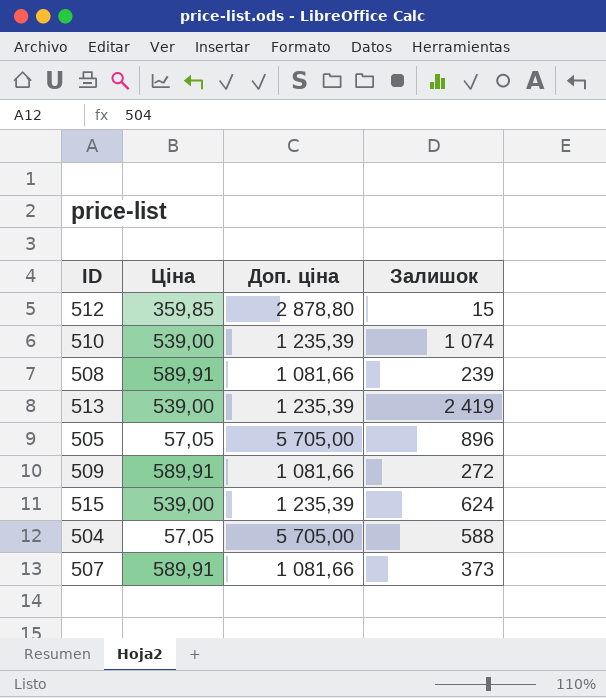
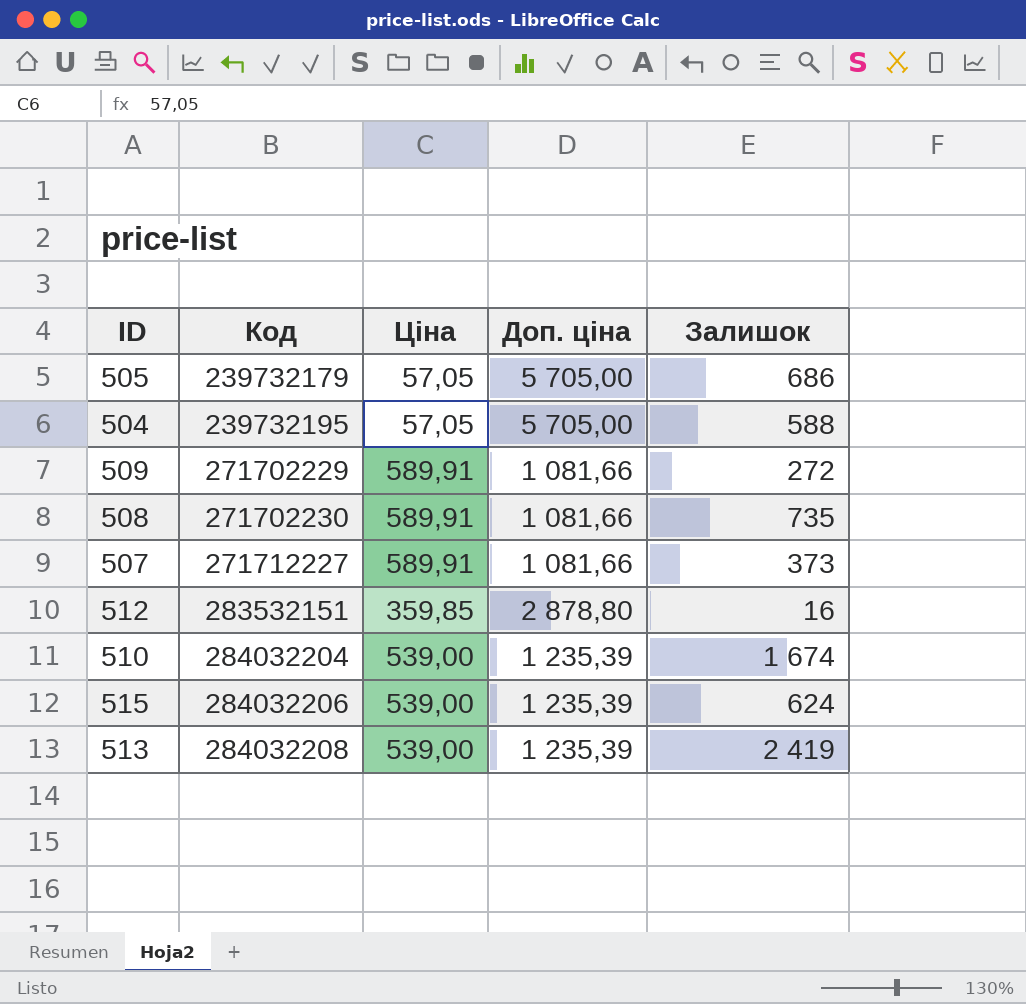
row order: none -> Код ascending
column Код | position: none -> 2
505 | Залишок: 896 -> 686
508 | Залишок: 239 -> 735
512 | Залишок: 15 -> 16
510 | Залишок: 1 074 -> 1 674

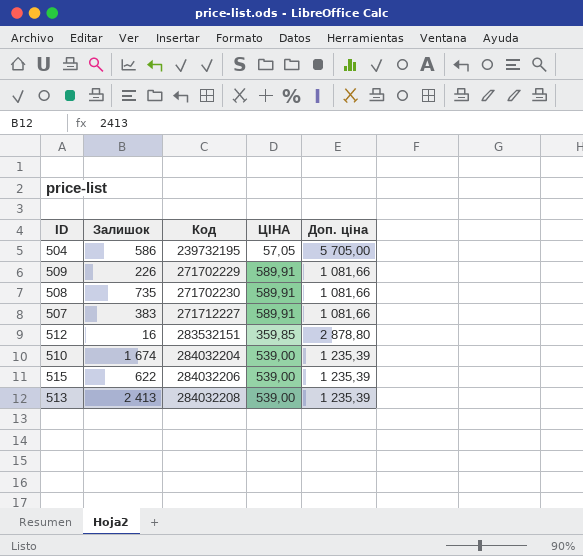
column Залишок | position: 5 -> 2
column name: Ціна -> ЦІНА
row 505: 239732179 | 57,05 | 5 705,00 | 686 -> none
504 | Залишок: 588 -> 586
509 | Залишок: 272 -> 226
507 | Залишок: 373 -> 383
515 | Залишок: 624 -> 622
513 | Залишок: 2 419 -> 2 413

